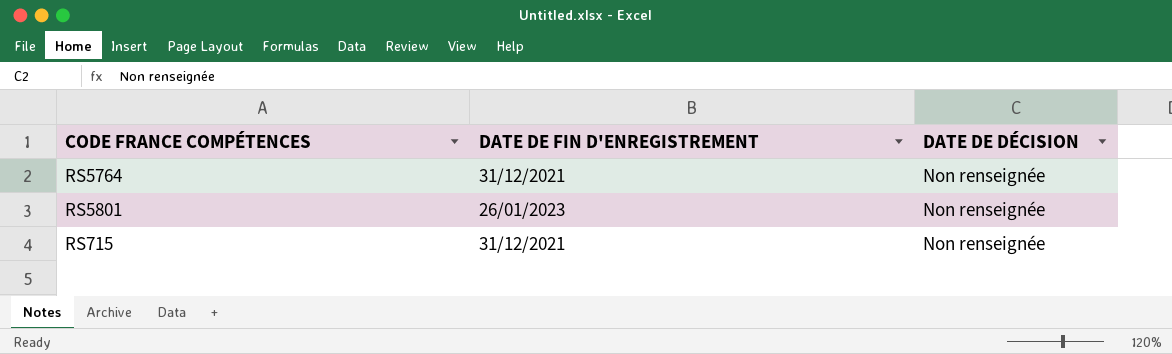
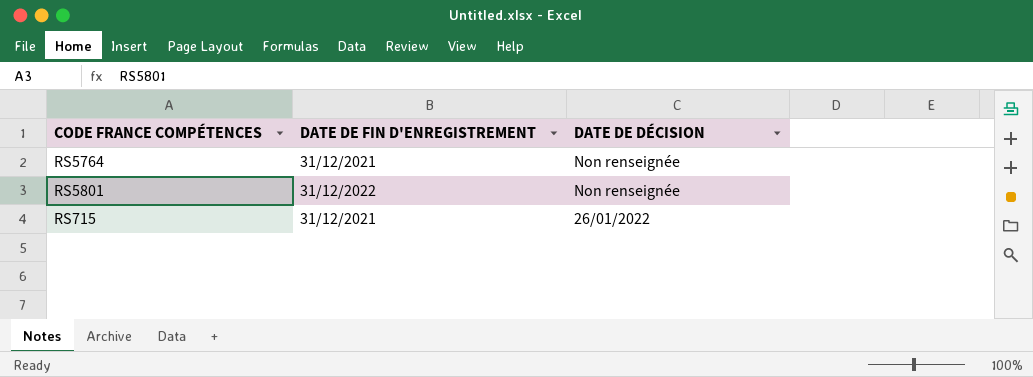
RS5801 | DATE DE FIN D'ENREGISTREMENT: 26/01/2023 -> 31/12/2022
RS715 | DATE DE DÉCISION: Non renseignée -> 26/01/2022

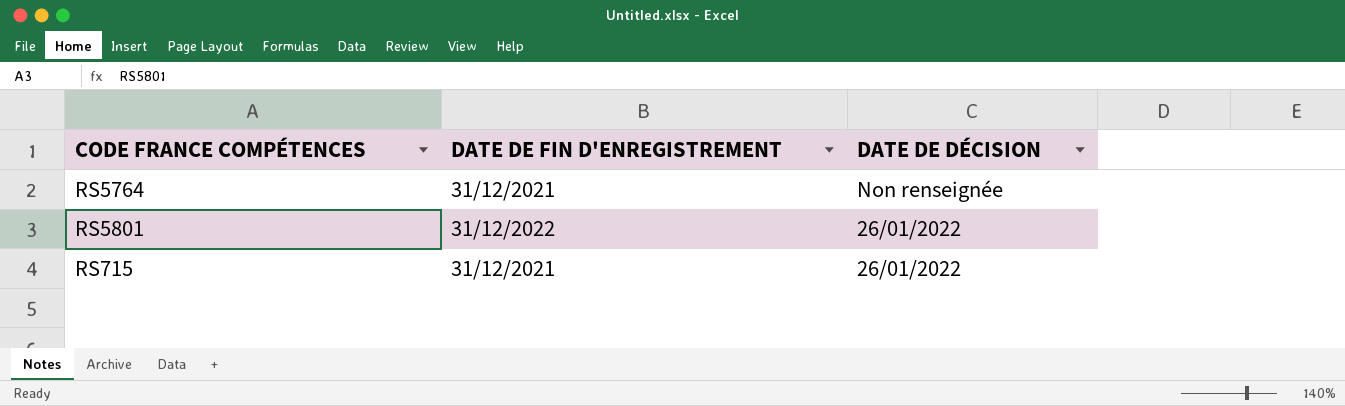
RS5801 | DATE DE DÉCISION: Non renseignée -> 26/01/2022

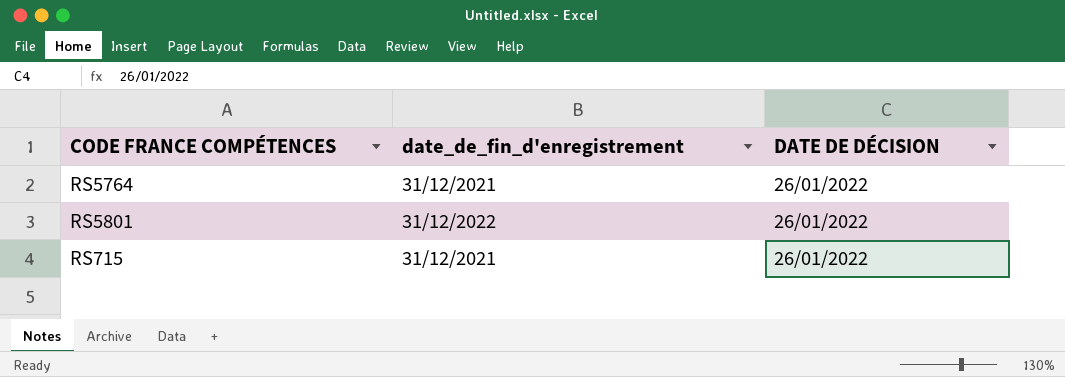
column name: DATE DE FIN D'ENREGISTREMENT -> date_de_fin_d'enregistrement
RS5764 | DATE DE DÉCISION: Non renseignée -> 26/01/2022

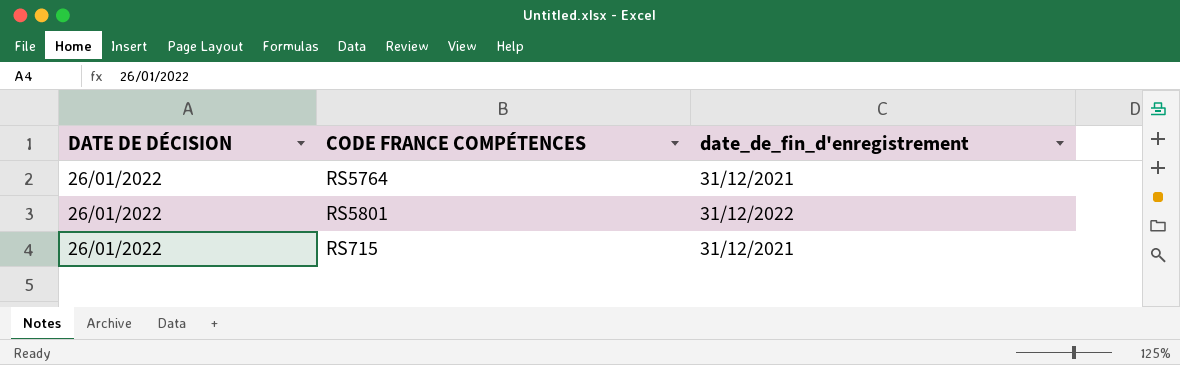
column DATE DE DÉCISION | position: 3 -> 1

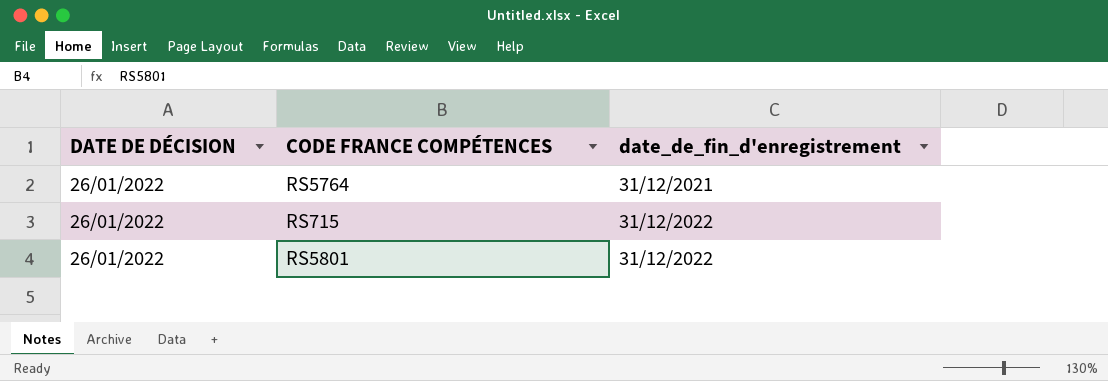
row order: none -> date_de_fin_d'enregistrement ascending
RS715 | date_de_fin_d'enregistrement: 31/12/2021 -> 31/12/2022

